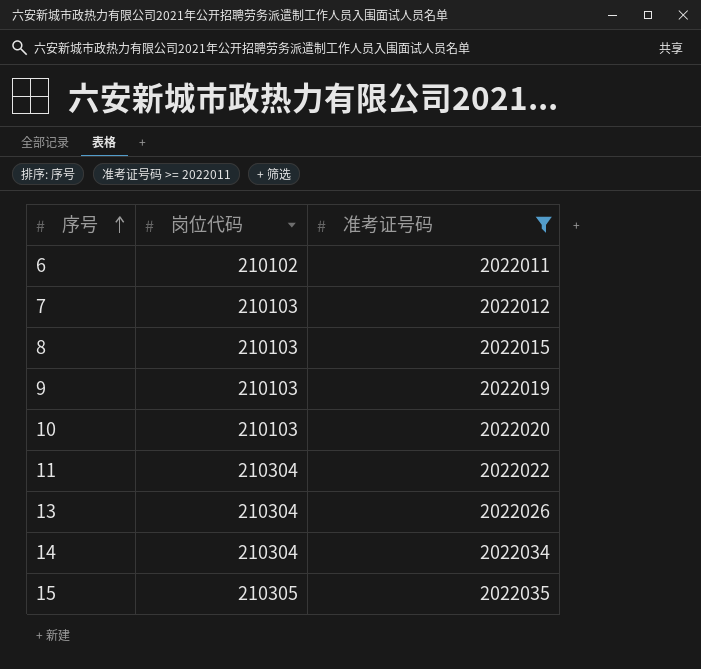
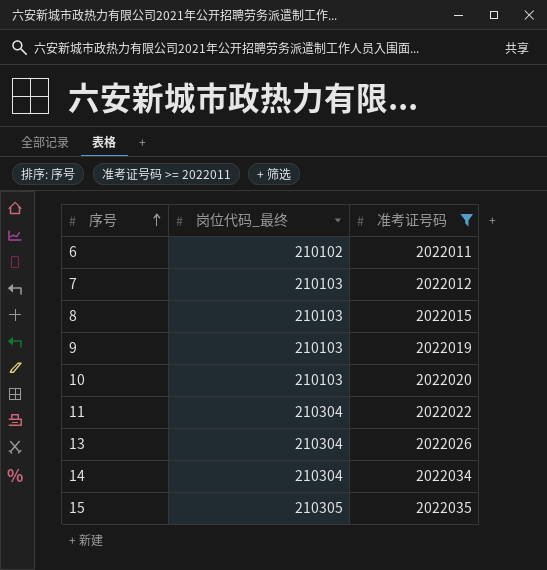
column name: 岗位代码 -> 岗位代码_最终

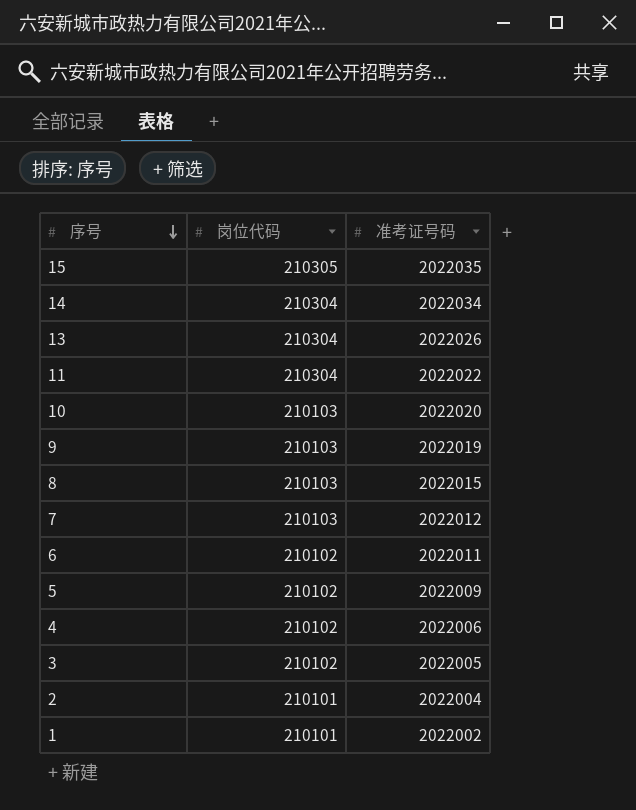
filter: 准考证号码 >= 2022011 -> none
row order: 序号 ascending -> 序号 descending
column name: 岗位代码_最终 -> 岗位代码

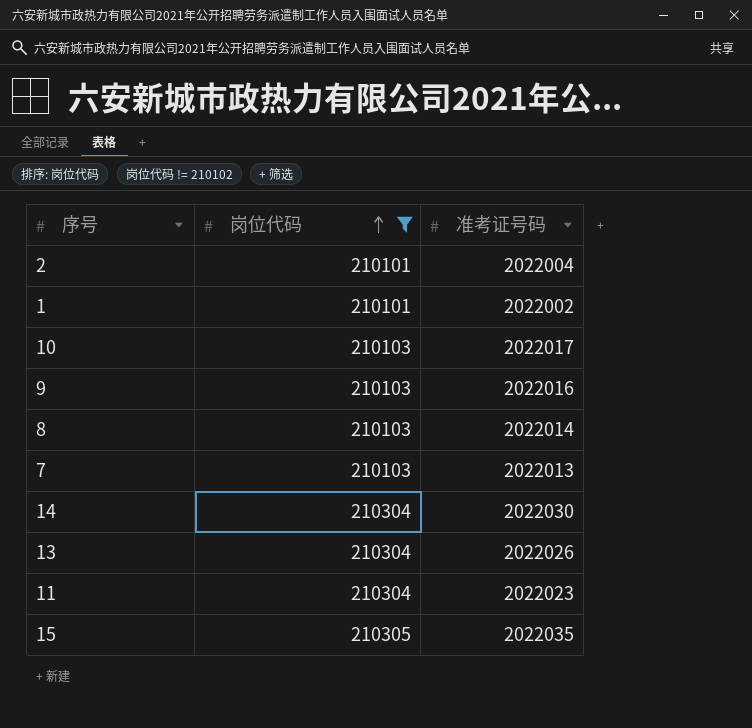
filter: none -> 岗位代码 != 210102
row order: 序号 descending -> 岗位代码 ascending
10 | 准考证号码: 2022020 -> 2022017
9 | 准考证号码: 2022019 -> 2022016
8 | 准考证号码: 2022015 -> 2022014
7 | 准考证号码: 2022012 -> 2022013
14 | 准考证号码: 2022034 -> 2022030
11 | 准考证号码: 2022022 -> 2022023

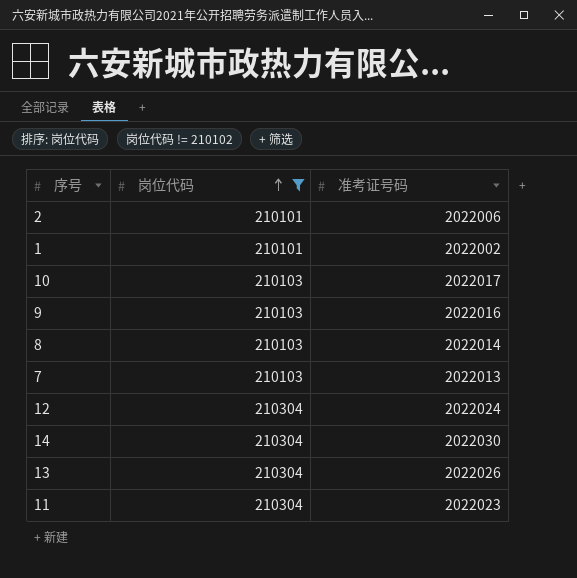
row 15: 210305 | 2022035 -> none
2 | 准考证号码: 2022004 -> 2022006
row 12: none -> 210304 | 2022024

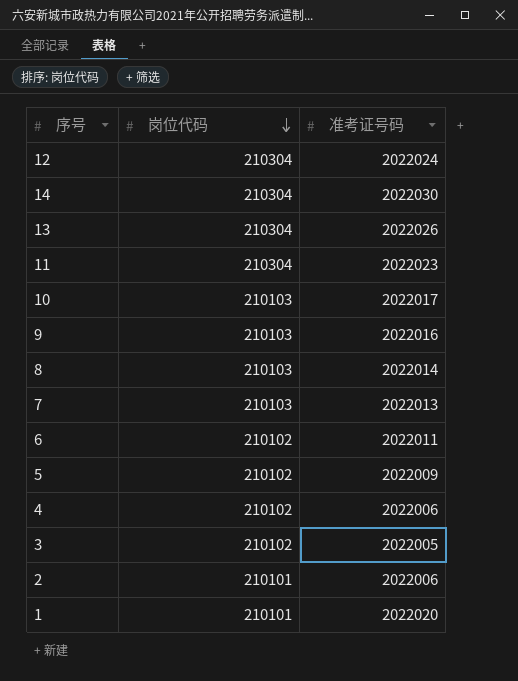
filter: 岗位代码 != 210102 -> none
row order: 岗位代码 ascending -> 岗位代码 descending
1 | 准考证号码: 2022002 -> 2022020

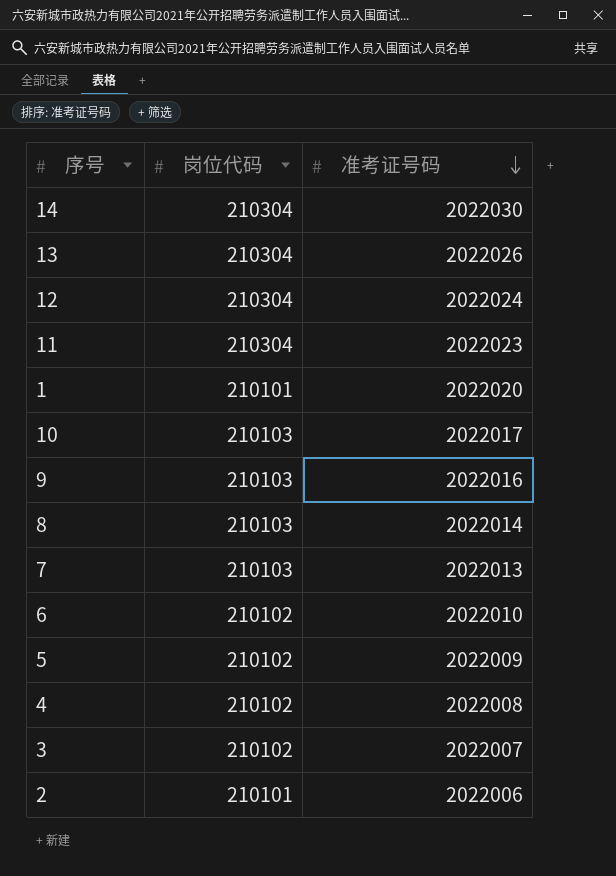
row order: 岗位代码 descending -> 准考证号码 descending
6 | 准考证号码: 2022011 -> 2022010
4 | 准考证号码: 2022006 -> 2022008
3 | 准考证号码: 2022005 -> 2022007

